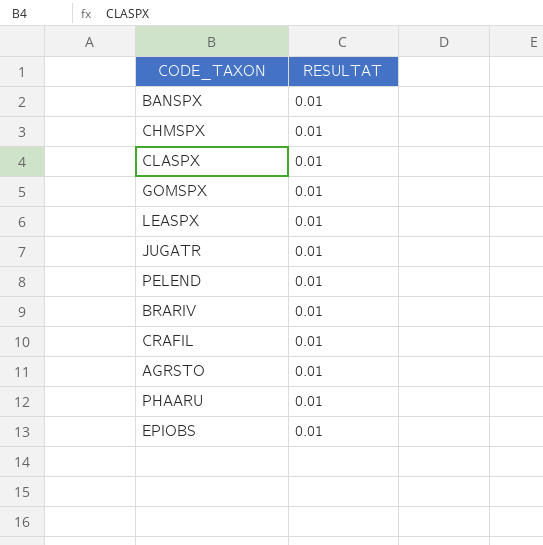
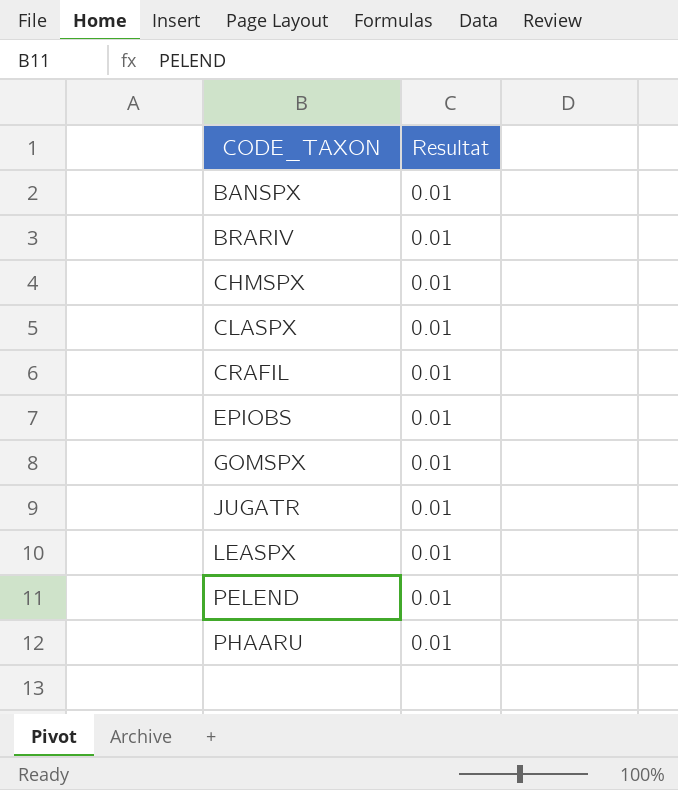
row order: none -> CODE_TAXON ascending
column name: RESULTAT -> Resultat
row AGRSTO: 0.01 -> none

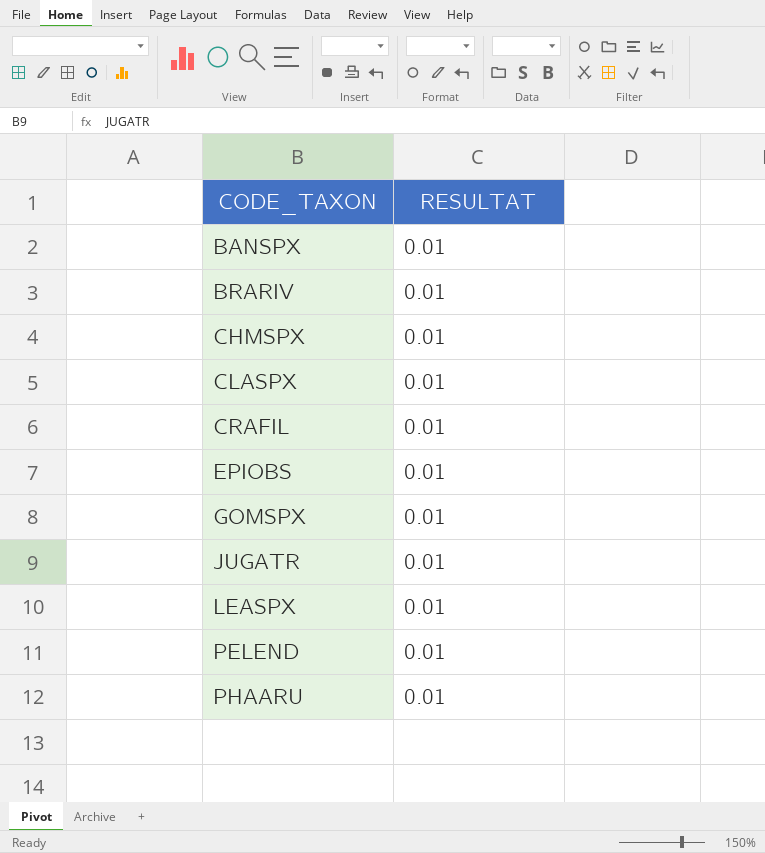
column name: Resultat -> RESULTAT

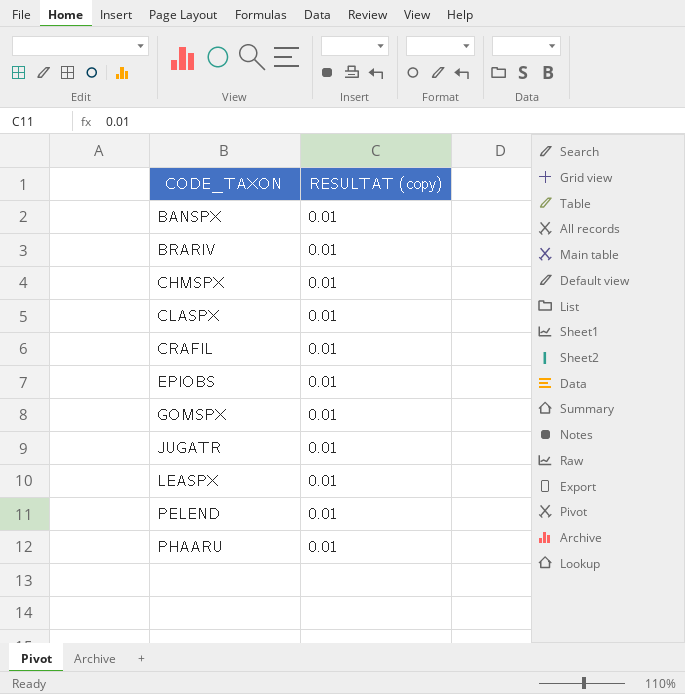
column name: RESULTAT -> RESULTAT (copy)

